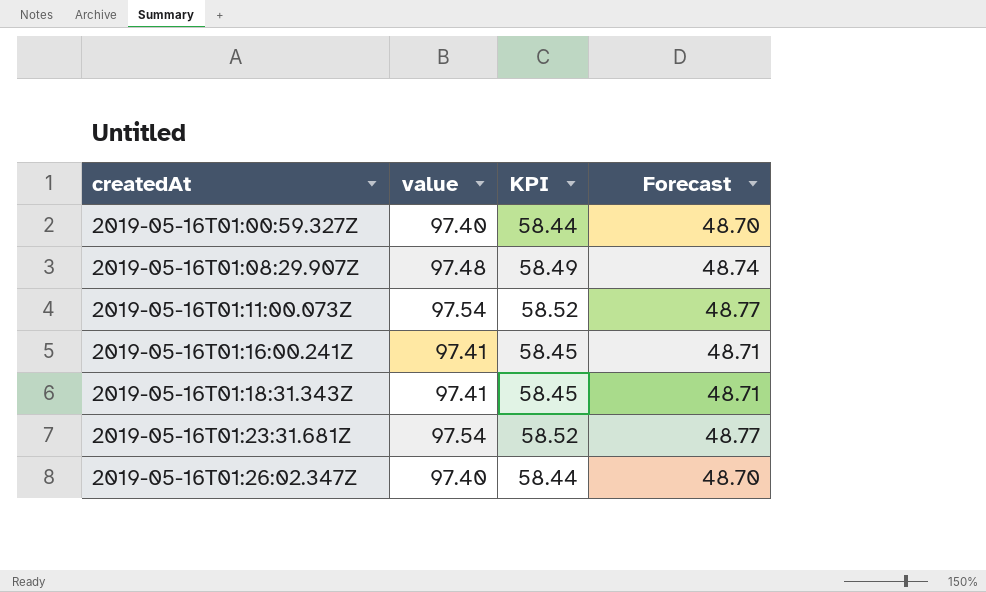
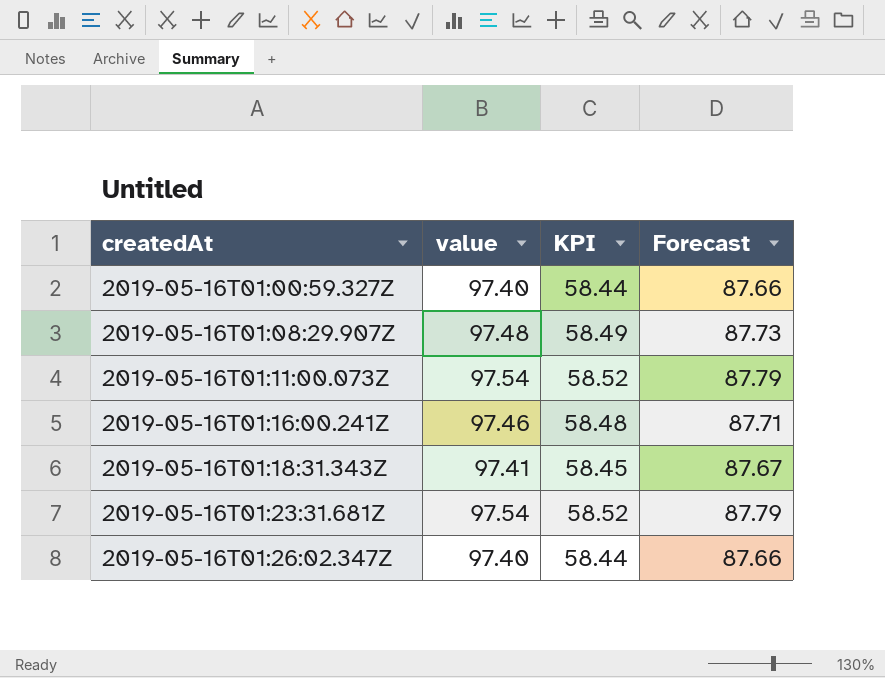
column Forecast | formula: [value] * 0.5 -> [value] * 0.9
2019-05-16T01:16:00.241Z | value: 97.41 -> 97.46
2019-05-16T01:16:00.241Z | KPI: 58.45 -> 58.48

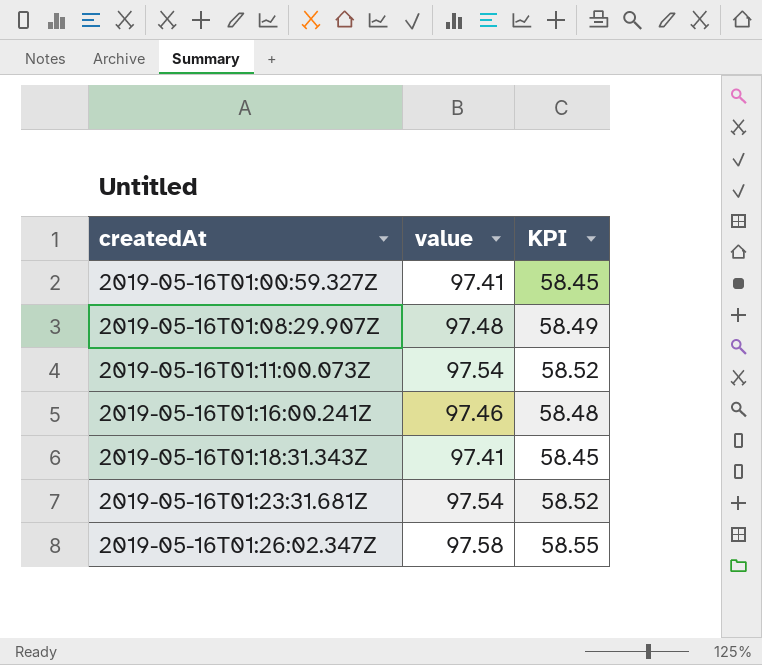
column Forecast | formula: [value] * 0.9 -> none
2019-05-16T01:00:59.327Z | value: 97.40 -> 97.41
2019-05-16T01:00:59.327Z | KPI: 58.44 -> 58.45
2019-05-16T01:26:02.347Z | value: 97.40 -> 97.58
2019-05-16T01:26:02.347Z | KPI: 58.44 -> 58.55

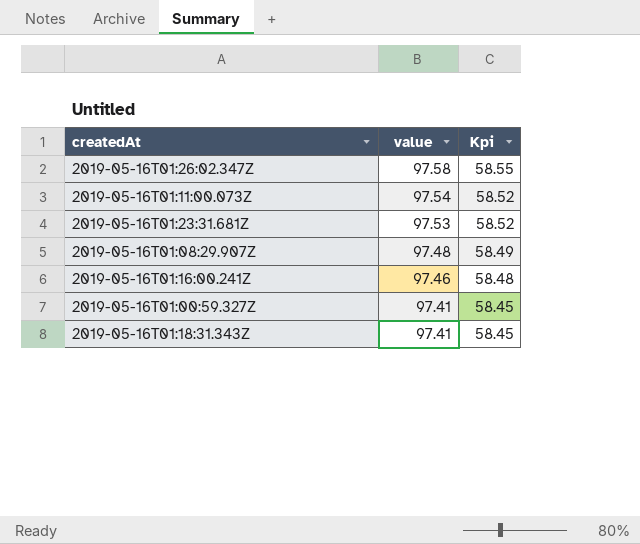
row order: createdAt ascending -> value descending
column name: KPI -> Kpi
2019-05-16T01:23:31.681Z | value: 97.54 -> 97.53

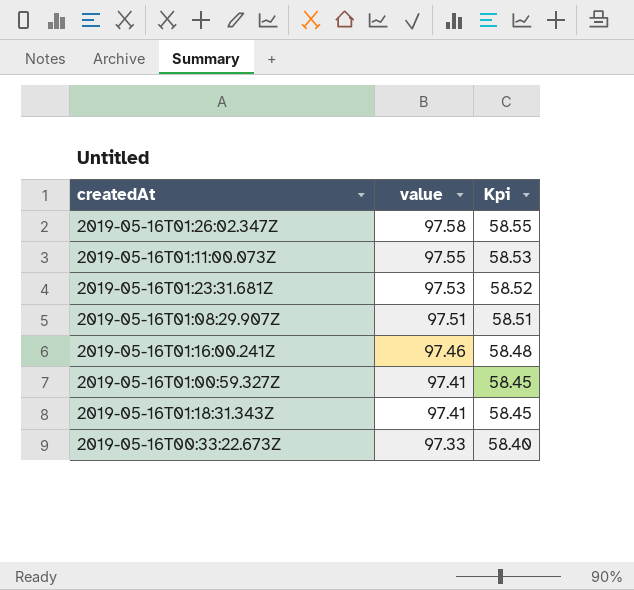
2019-05-16T01:11:00.073Z | value: 97.54 -> 97.55
2019-05-16T01:11:00.073Z | Kpi: 58.52 -> 58.53
2019-05-16T01:08:29.907Z | value: 97.48 -> 97.51
2019-05-16T01:08:29.907Z | Kpi: 58.49 -> 58.51
row 2019-05-16T00:33:22.673Z: none -> 97.33 | 58.40

